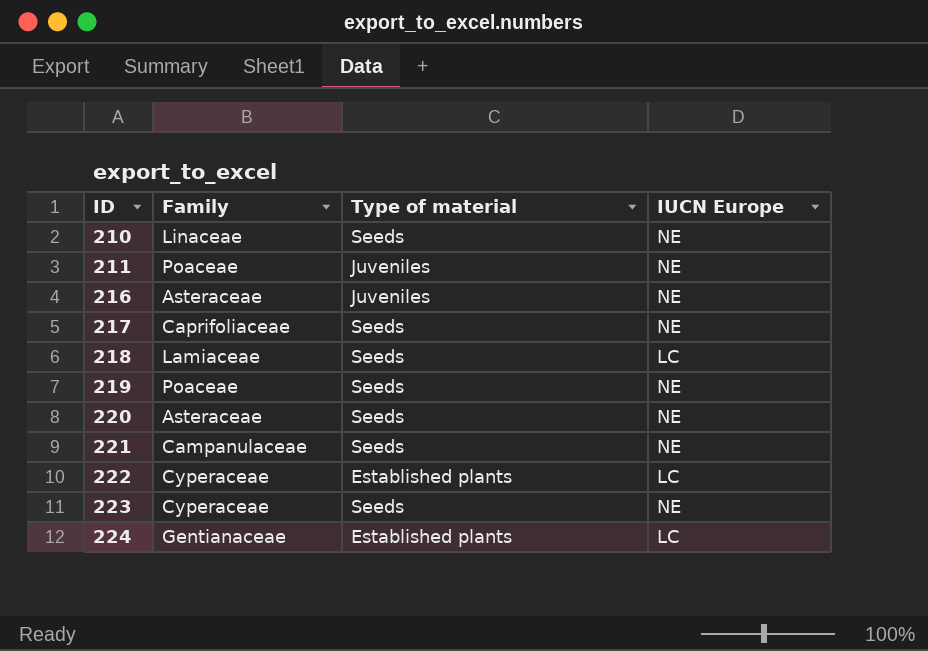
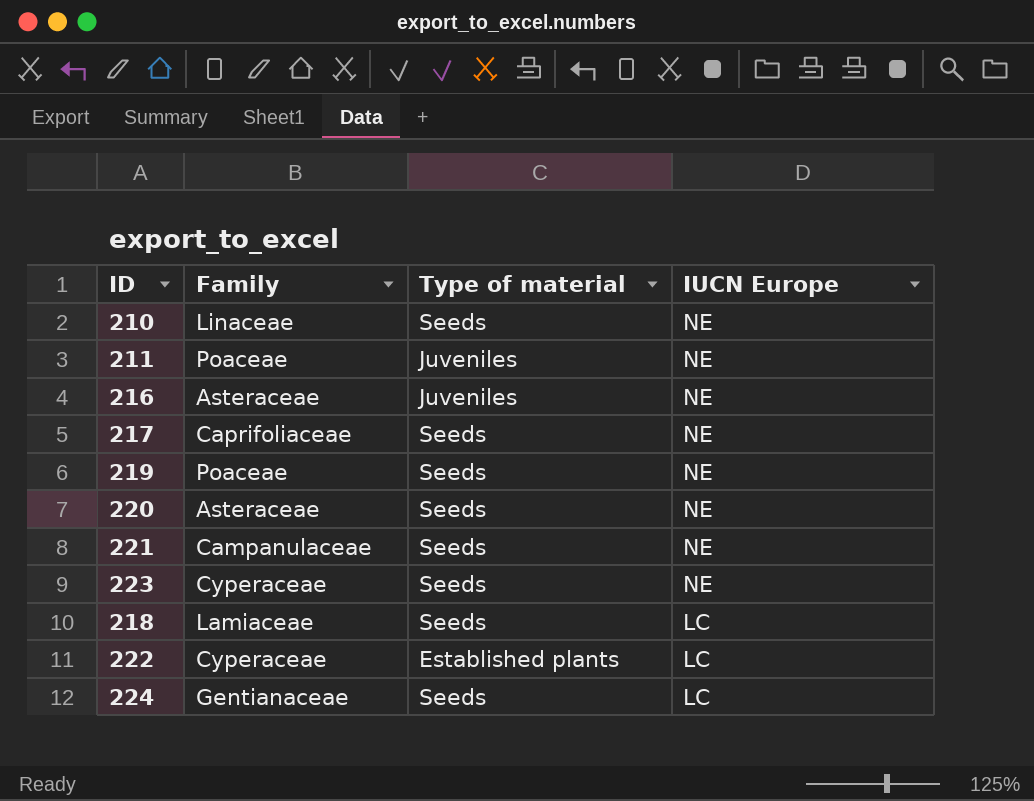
row order: ID ascending -> IUCN Europe descending
224 | Type of material: Established plants -> Seeds

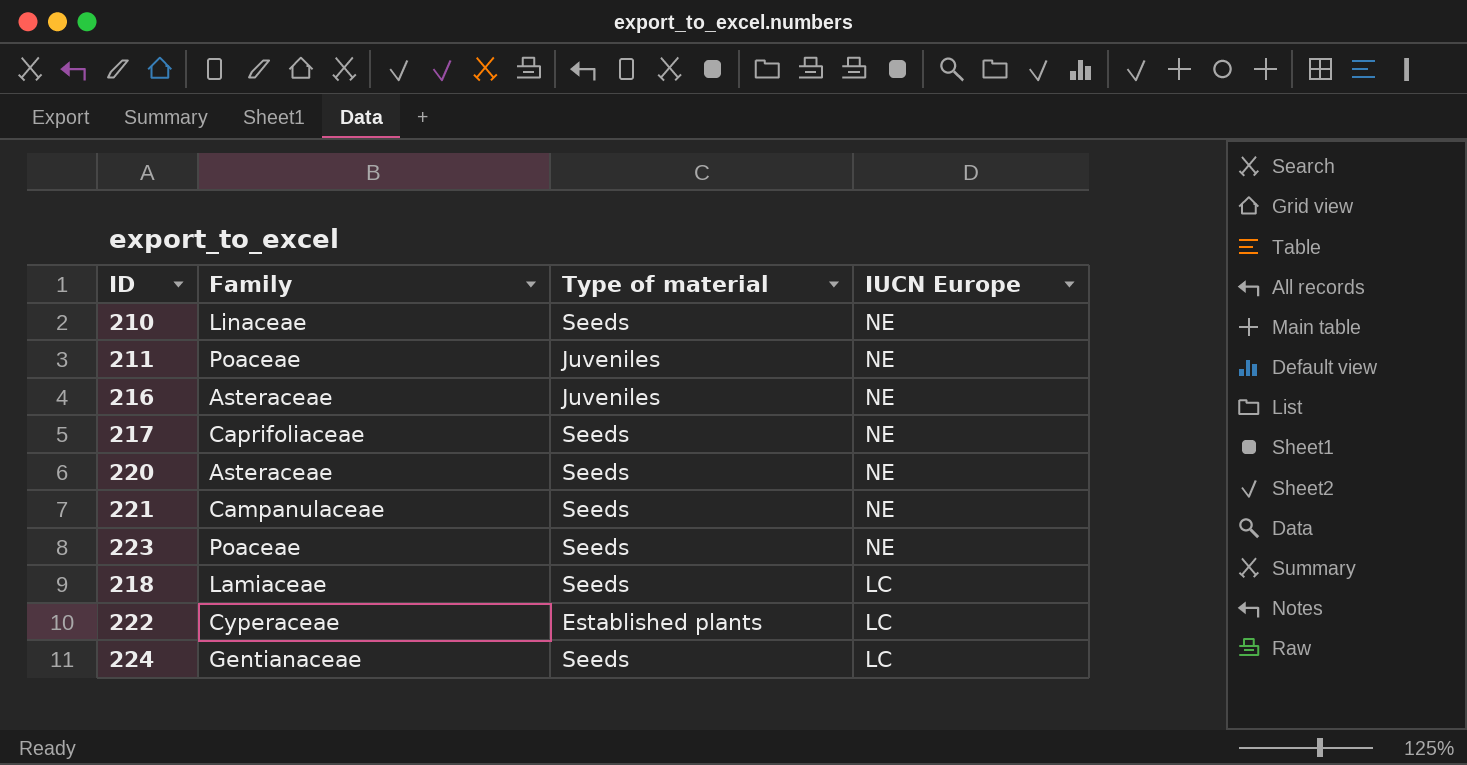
row 219: Poaceae | Seeds | NE -> none
223 | Family: Cyperaceae -> Poaceae

